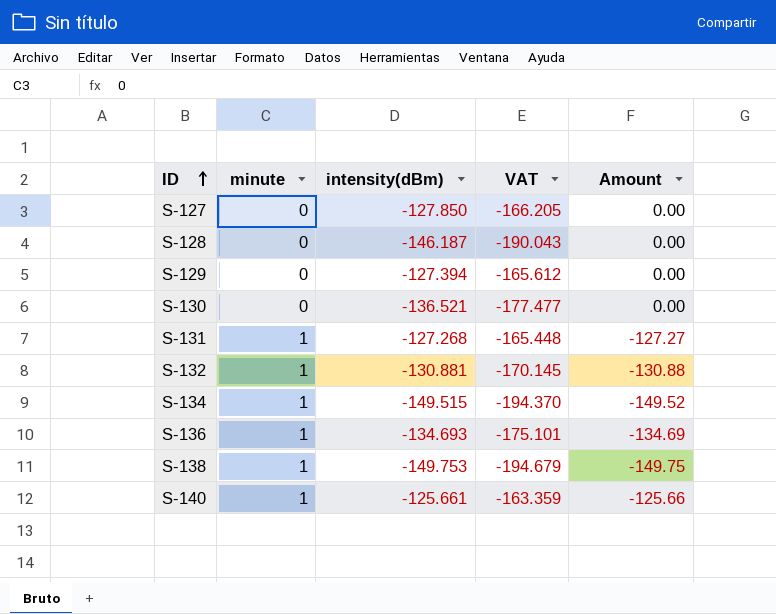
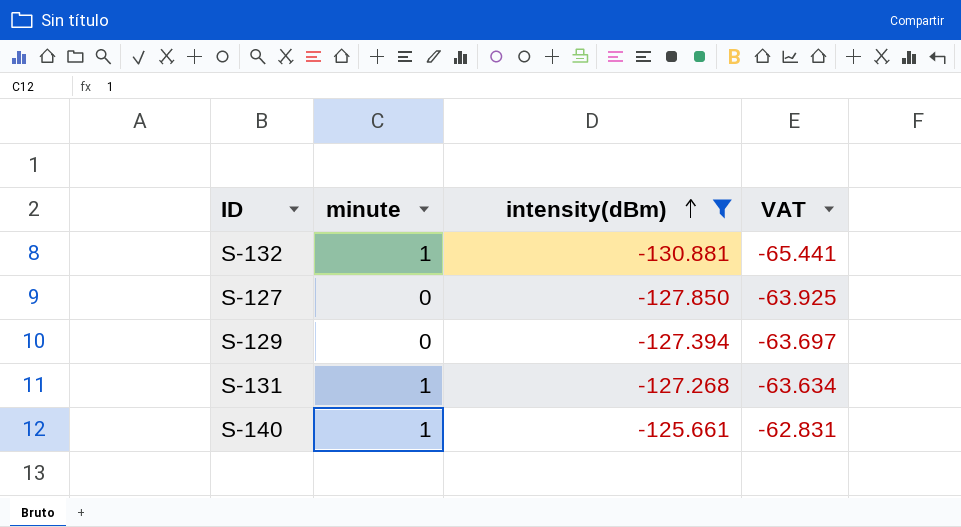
filter: none -> intensity(dBm) >= -130.881
row order: ID ascending -> intensity(dBm) ascending
column Amount | formula: [minute] * [intensity(dBm)] -> none
column VAT | formula: [intensity(dBm)] * 1.3 -> [intensity(dBm)] * 0.5

